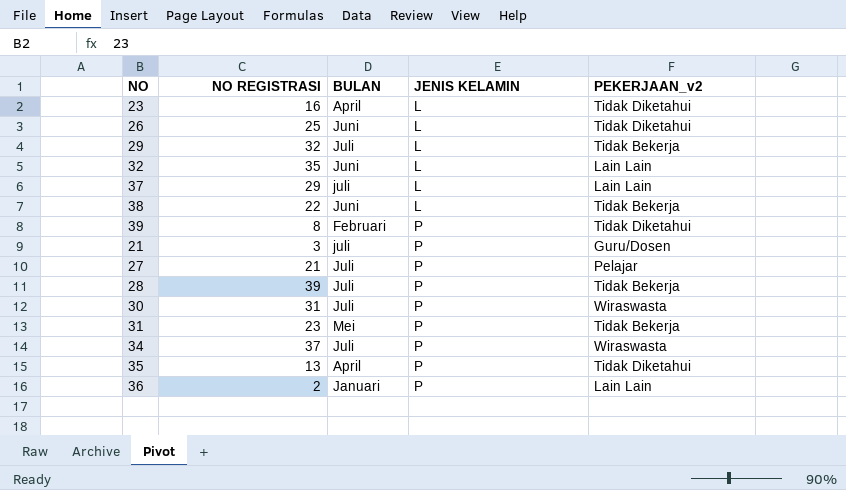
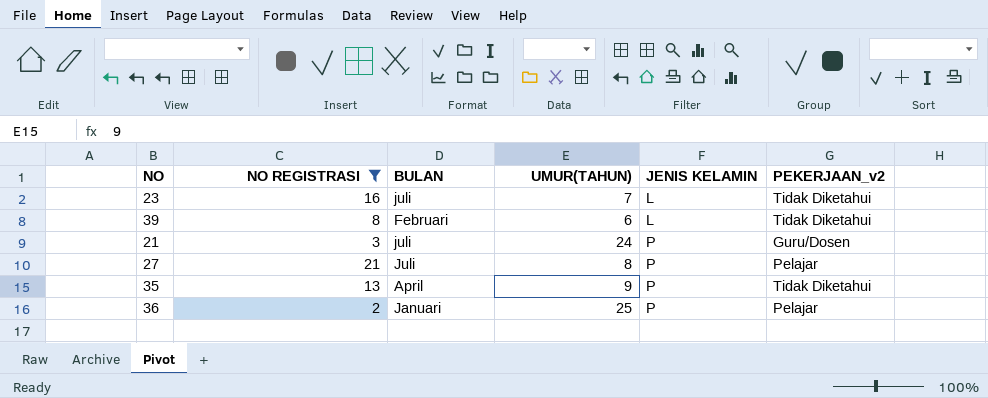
filter: none -> NO REGISTRASI <= 21
column UMUR(TAHUN) | position: none -> 4
23 | BULAN: April -> juli
39 | JENIS KELAMIN: P -> L
36 | PEKERJAAN_v2: Lain Lain -> Pelajar

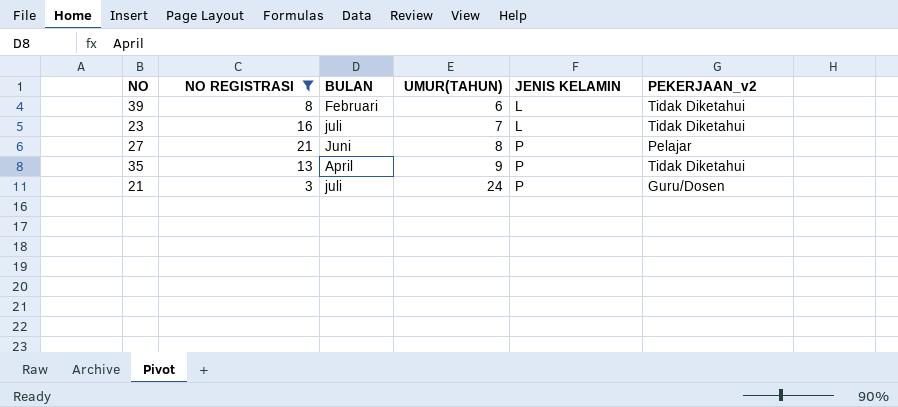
row order: JENIS KELAMIN ascending -> UMUR(TAHUN) ascending
row 36: 2 | Januari | 25 | P | Pelajar -> none
27 | BULAN: Juli -> Juni

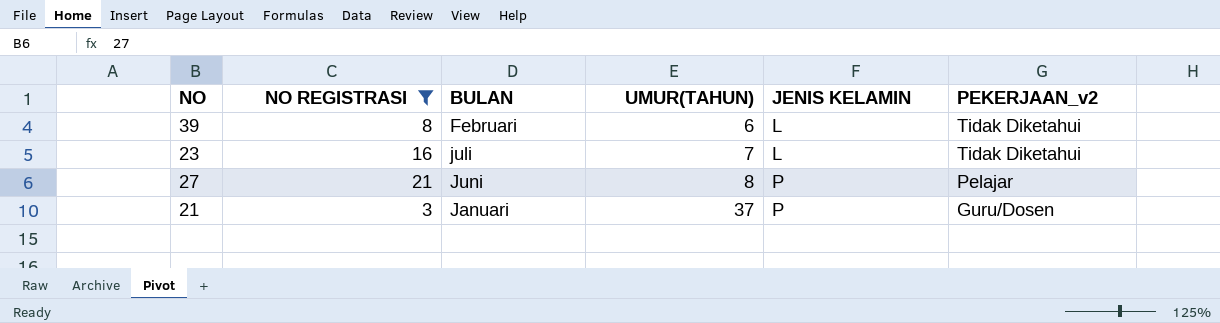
row 35: 13 | April | 9 | P | Tidak Diketahui -> none
21 | BULAN: juli -> Januari
21 | UMUR(TAHUN): 24 -> 37

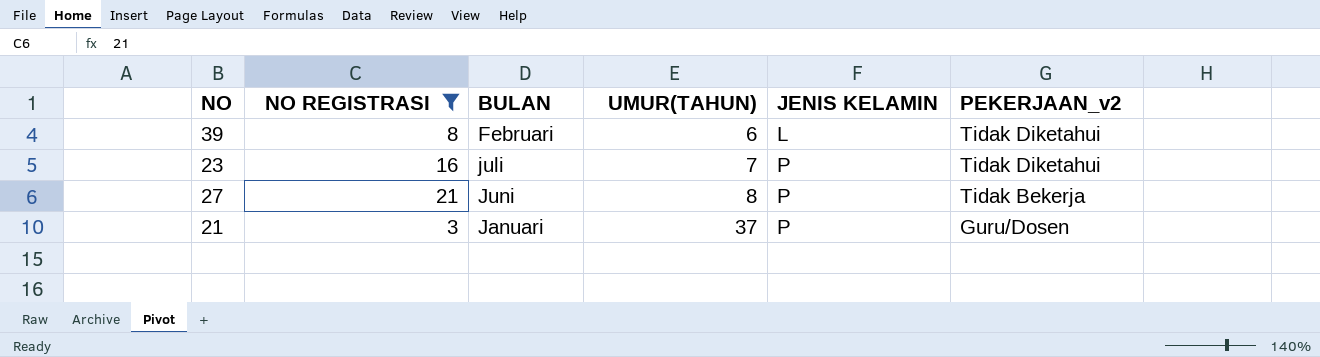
23 | JENIS KELAMIN: L -> P
27 | PEKERJAAN_v2: Pelajar -> Tidak Bekerja

